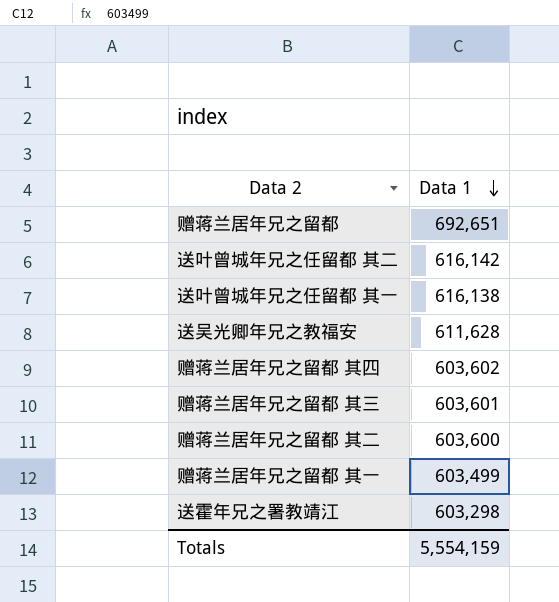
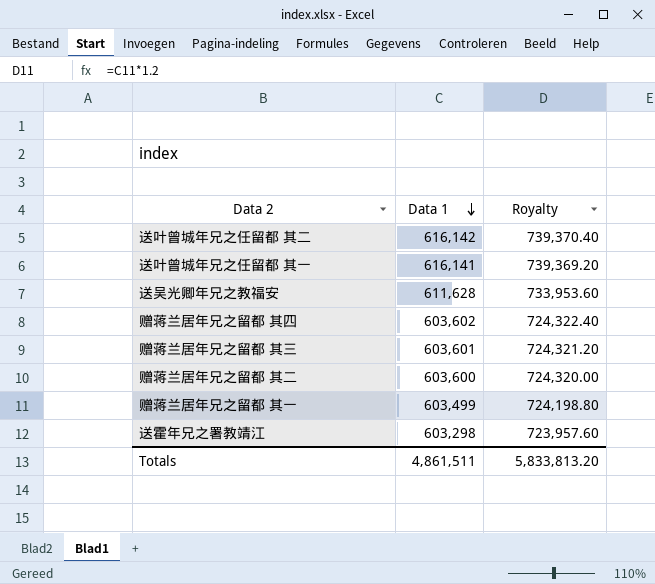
column Royalty | formula: none -> [Data 1] * 1.2
row 赠蒋兰居年兄之留都: 692,651 -> none
送叶曾城年兄之任留都 其一 | Data 1: 616,138 -> 616,141
Totals | Data 1: 5,554,159 -> 4,861,511

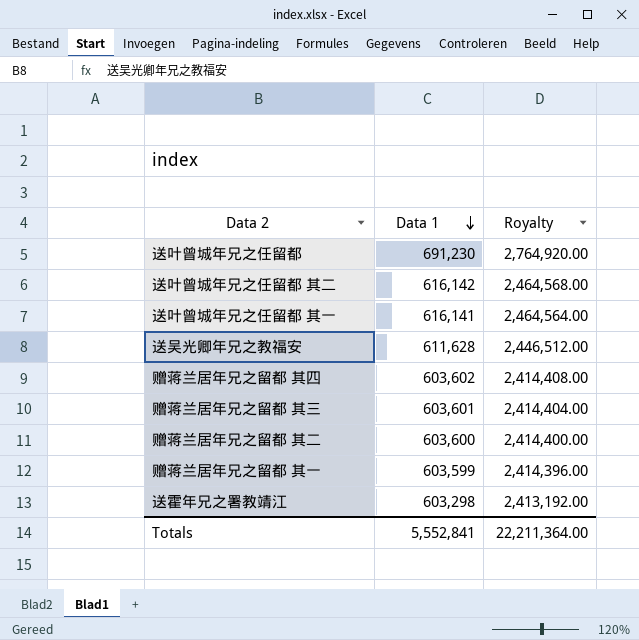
column Royalty | formula: [Data 1] * 1.2 -> [Data 1] * 4
row 送叶曾城年兄之任留都: none -> 691,230 | 2,764,920.00
赠蒋兰居年兄之留都 其一 | Data 1: 603,499 -> 603,599
Totals | Data 1: 4,861,511 -> 5,552,841
Totals | Royalty: 5,833,813.20 -> 22,211,364.00

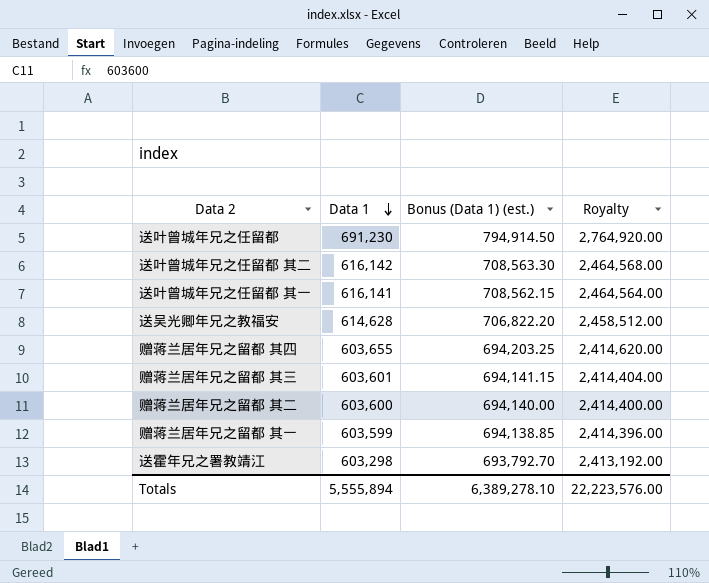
column Bonus (Data 1) (est.) | formula: none -> [Data 1] * 1.15
送吴光卿年兄之教福安 | Data 1: 611,628 -> 614,628
送吴光卿年兄之教福安 | Royalty: 2,446,512.00 -> 2,458,512.00
赠蒋兰居年兄之留都 其四 | Data 1: 603,602 -> 603,655
赠蒋兰居年兄之留都 其四 | Royalty: 2,414,408.00 -> 2,414,620.00
Totals | Data 1: 5,552,841 -> 5,555,894
Totals | Royalty: 22,211,364.00 -> 22,223,576.00

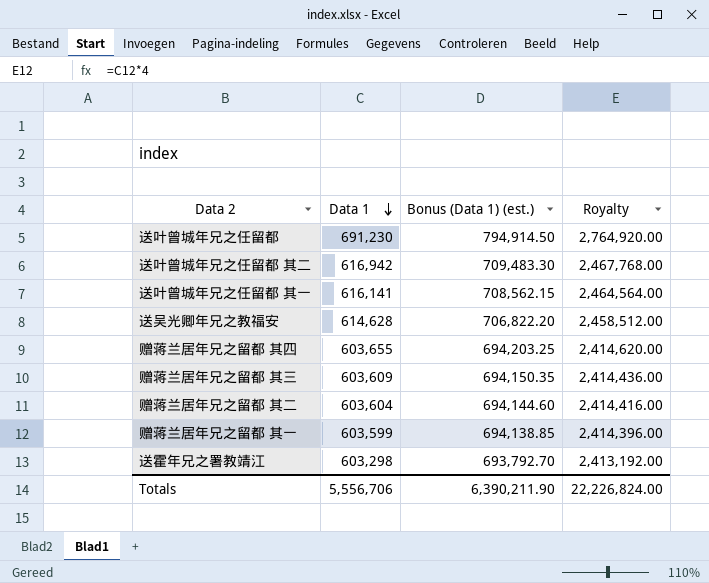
送叶曾城年兄之任留都 其二 | Data 1: 616,142 -> 616,942
送叶曾城年兄之任留都 其二 | Bonus (Data 1) (est.): 708,563.30 -> 709,483.30
送叶曾城年兄之任留都 其二 | Royalty: 2,464,568.00 -> 2,467,768.00
赠蒋兰居年兄之留都 其三 | Data 1: 603,601 -> 603,609
赠蒋兰居年兄之留都 其三 | Bonus (Data 1) (est.): 694,141.15 -> 694,150.35
赠蒋兰居年兄之留都 其三 | Royalty: 2,414,404.00 -> 2,414,436.00
赠蒋兰居年兄之留都 其二 | Data 1: 603,600 -> 603,604
赠蒋兰居年兄之留都 其二 | Bonus (Data 1) (est.): 694,140.00 -> 694,144.60
赠蒋兰居年兄之留都 其二 | Royalty: 2,414,400.00 -> 2,414,416.00
Totals | Data 1: 5,555,894 -> 5,556,706
Totals | Bonus (Data 1) (est.): 6,389,278.10 -> 6,390,211.90
Totals | Royalty: 22,223,576.00 -> 22,226,824.00

